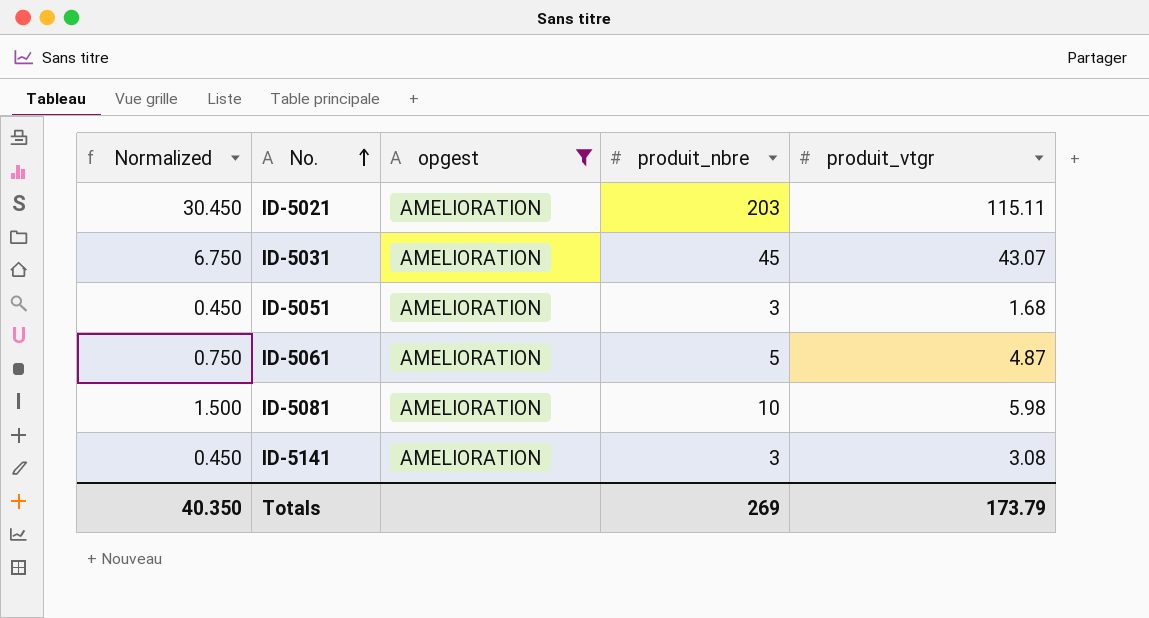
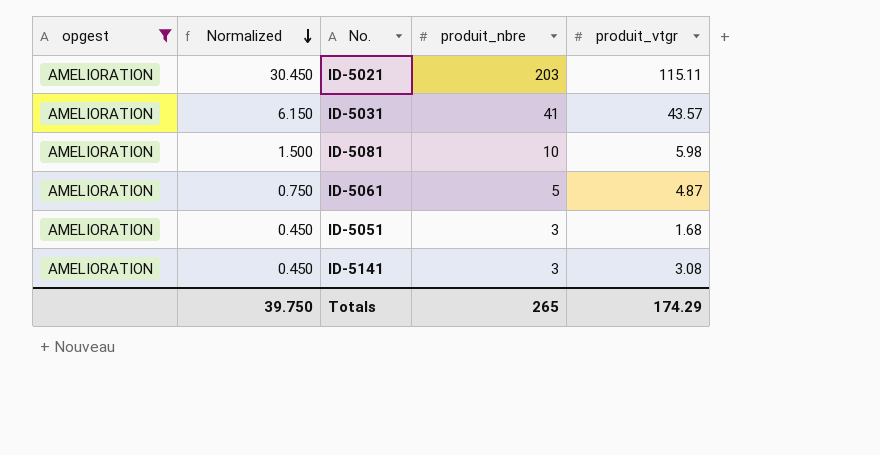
row order: No. ascending -> Normalized descending
column opgest | position: 3 -> 1
ID-5031 | Normalized: 6.750 -> 6.150
ID-5031 | produit_nbre: 45 -> 41
ID-5031 | produit_vtgr: 43.07 -> 43.57
Totals | Normalized: 40.350 -> 39.750
Totals | produit_nbre: 269 -> 265
Totals | produit_vtgr: 173.79 -> 174.29

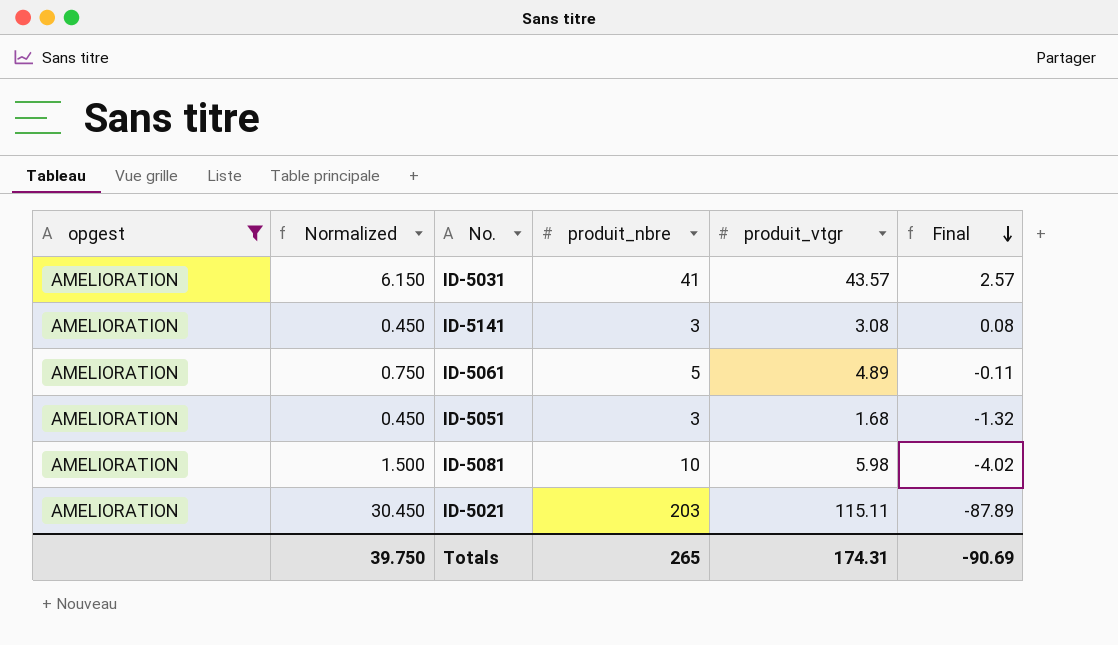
row order: Normalized descending -> Final descending
column Final | formula: none -> [produit_vtgr] - [produit_nbre]
ID-5061 | produit_vtgr: 4.87 -> 4.89
Totals | produit_vtgr: 174.29 -> 174.31

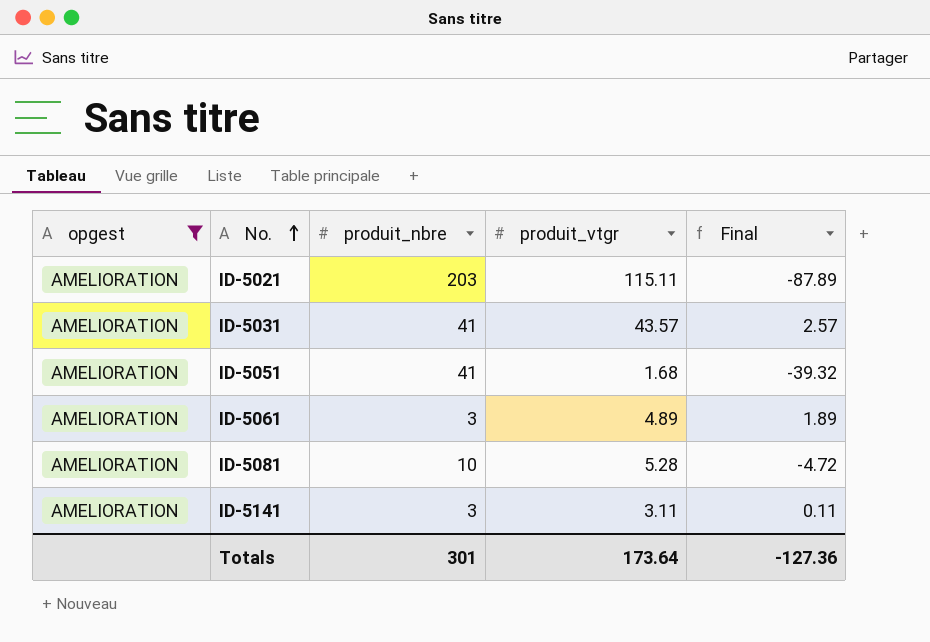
row order: Final descending -> No. ascending
column Normalized | formula: [produit_nbre] * 0.15 -> none
ID-5051 | produit_nbre: 3 -> 41
ID-5051 | Final: -1.32 -> -39.32
ID-5061 | produit_nbre: 5 -> 3
ID-5061 | Final: -0.11 -> 1.89
ID-5081 | produit_vtgr: 5.98 -> 5.28
ID-5081 | Final: -4.02 -> -4.72
ID-5141 | produit_vtgr: 3.08 -> 3.11
ID-5141 | Final: 0.08 -> 0.11
Totals | produit_nbre: 265 -> 301
Totals | produit_vtgr: 174.31 -> 173.64
Totals | Final: -90.69 -> -127.36

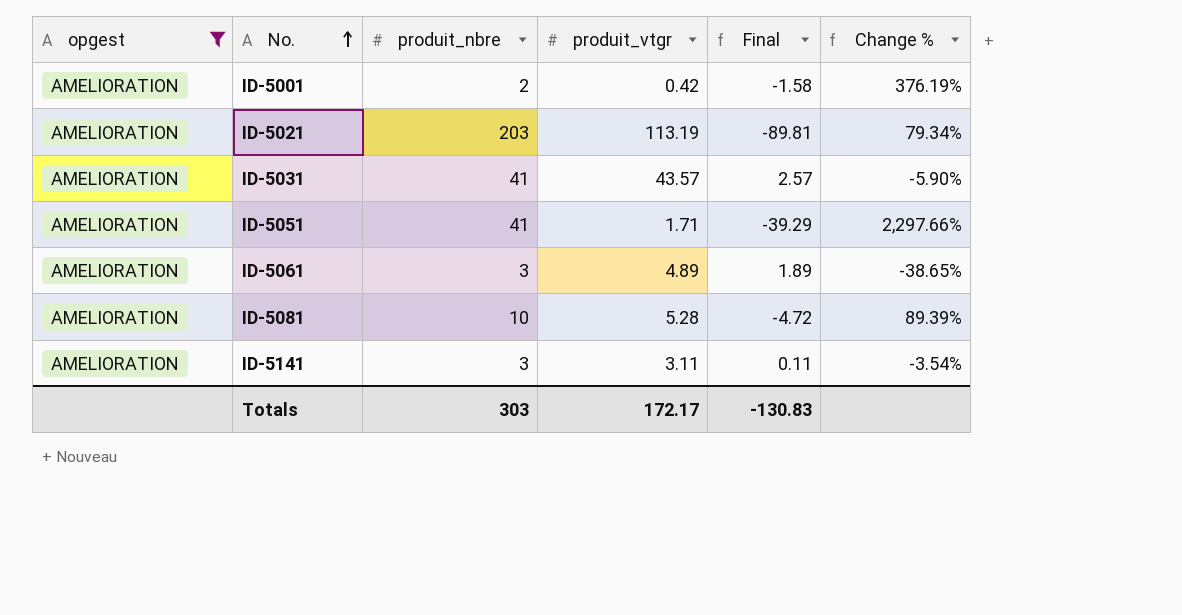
column Change % | formula: none -> ([produit_nbre] - [produit_vtgr]) / [produit_vtgr]
row ID-5001: none -> AMELIORATION | 2 | 0.42 | -1.58 | 376.19%
ID-5021 | produit_vtgr: 115.11 -> 113.19
ID-5021 | Final: -87.89 -> -89.81
ID-5051 | produit_vtgr: 1.68 -> 1.71
ID-5051 | Final: -39.32 -> -39.29
Totals | produit_nbre: 301 -> 303
Totals | produit_vtgr: 173.64 -> 172.17
Totals | Final: -127.36 -> -130.83

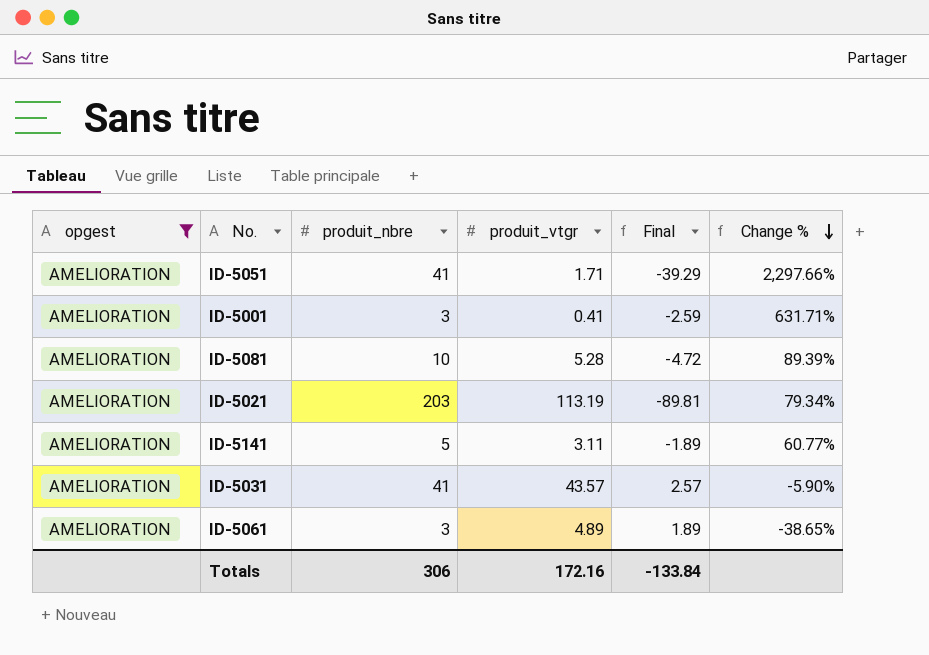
row order: No. ascending -> Change % descending
ID-5001 | produit_nbre: 2 -> 3
ID-5001 | produit_vtgr: 0.42 -> 0.41
ID-5001 | Final: -1.58 -> -2.59
ID-5001 | Change %: 376.19% -> 631.71%
ID-5141 | produit_nbre: 3 -> 5
ID-5141 | Final: 0.11 -> -1.89
ID-5141 | Change %: -3.54% -> 60.77%
Totals | produit_nbre: 303 -> 306
Totals | produit_vtgr: 172.17 -> 172.16
Totals | Final: -130.83 -> -133.84

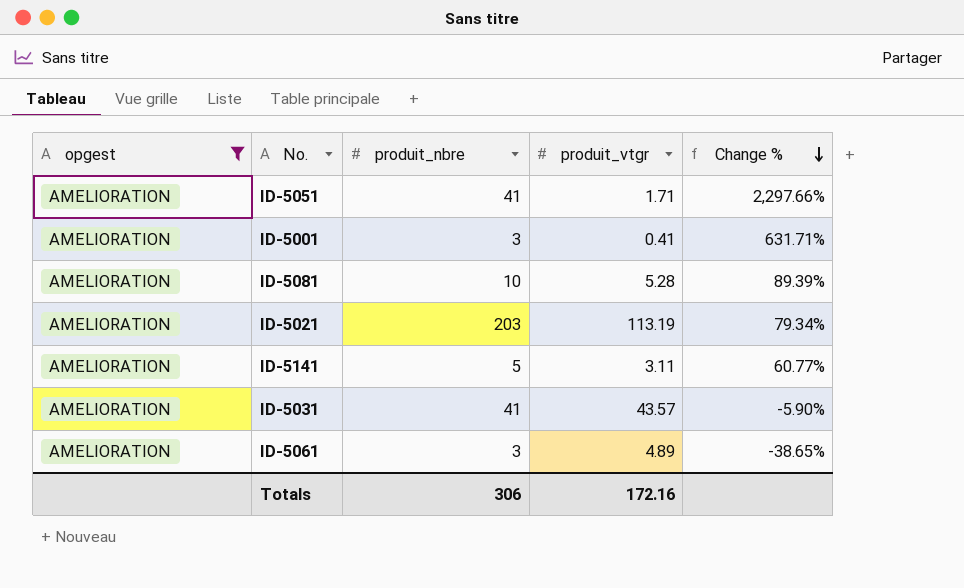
column Final | formula: [produit_vtgr] - [produit_nbre] -> none

